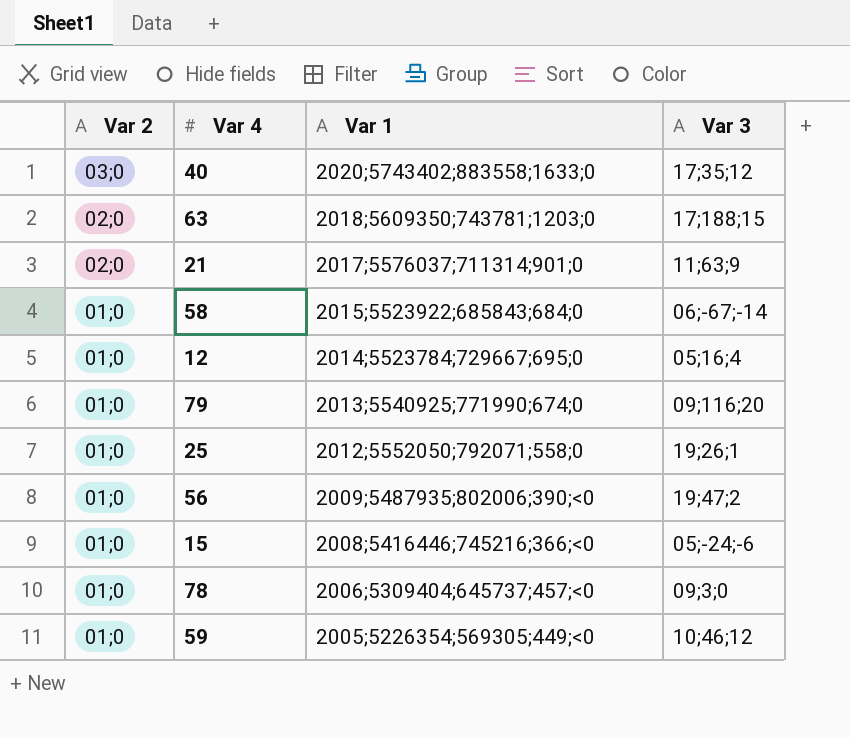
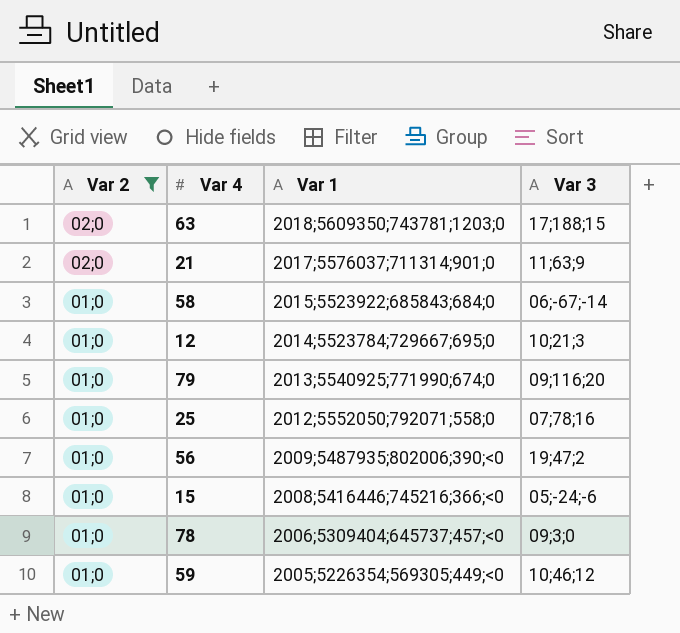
filter: none -> Var 2 != 03;0
12 | Var 3: 05;16;4 -> 10;21;3
25 | Var 3: 19;26;1 -> 07;78;16

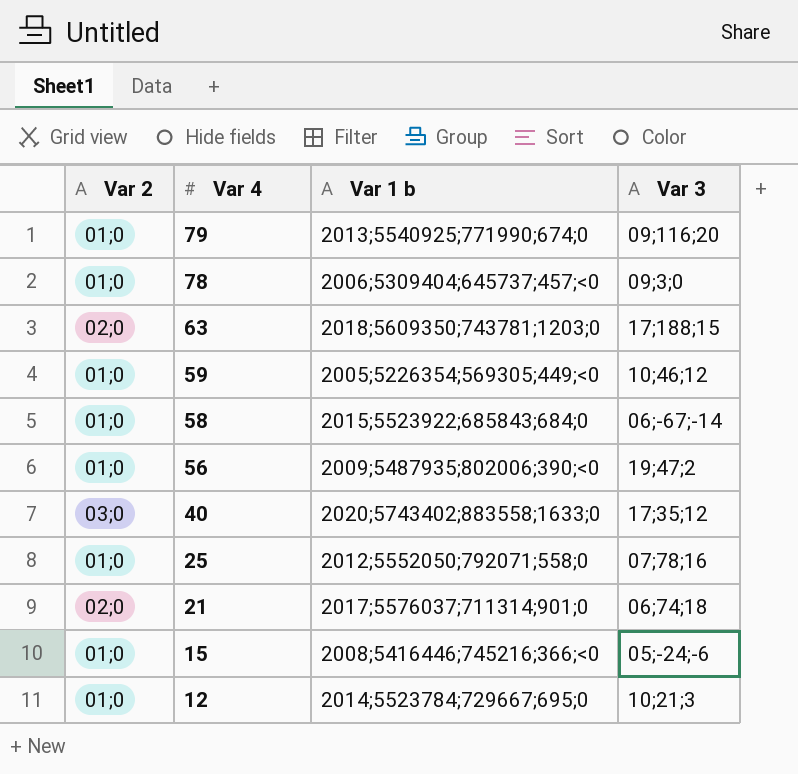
filter: Var 2 != 03;0 -> none
row order: Var 2 descending -> Var 4 descending
column name: Var 1 -> Var 1 b
21 | Var 3: 11;63;9 -> 06;74;18

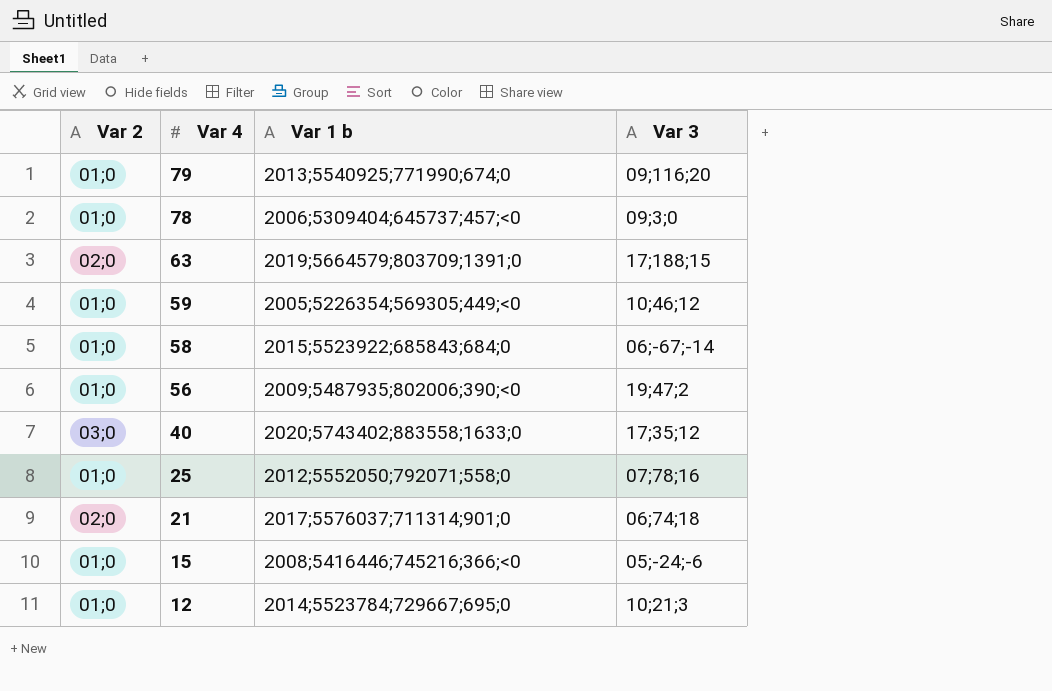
63 | Var 1 b: 2018;5609350;743781;1203;0 -> 2019;5664579;803709;1391;0

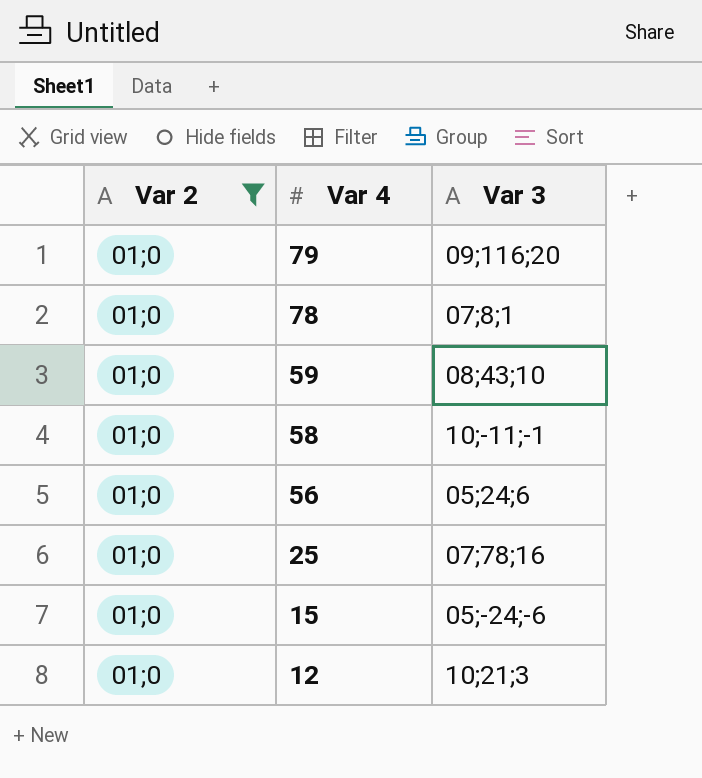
filter: none -> Var 2 = 01;0
column Var 1 b | position: 3 -> none
78 | Var 3: 09;3;0 -> 07;8;1
59 | Var 3: 10;46;12 -> 08;43;10
58 | Var 3: 06;-67;-14 -> 10;-11;-1
56 | Var 3: 19;47;2 -> 05;24;6

